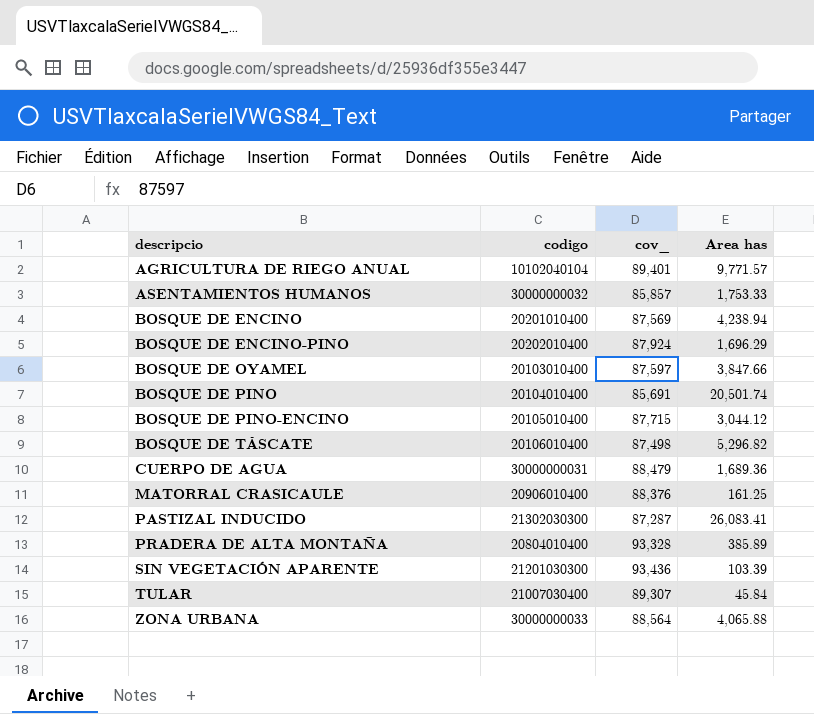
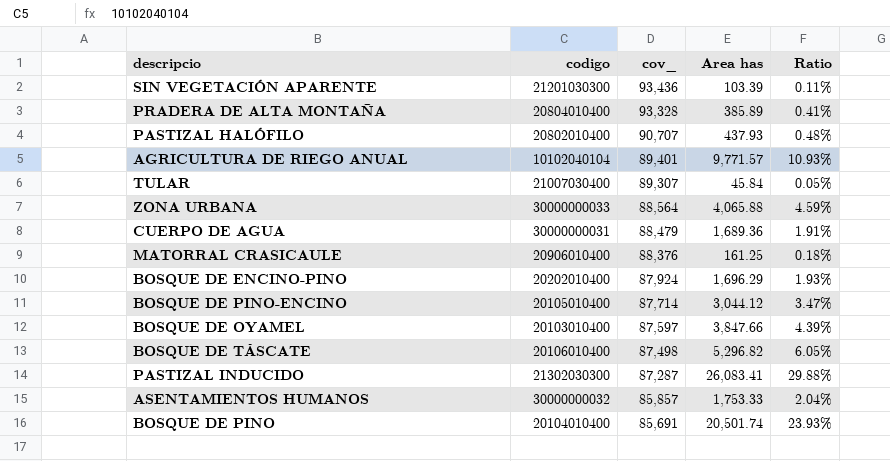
row order: descripcio ascending -> cov_ descending
column Ratio | formula: none -> [Area has] / [cov_]
row BOSQUE DE ENCINO: 20201010400 | 87,569 | 4,238.94 -> none
row PASTIZAL HALÓFILO: none -> 20802010400 | 90,707 | 437.93 | 0.48%
BOSQUE DE PINO-ENCINO | cov_: 87,715 -> 87,714

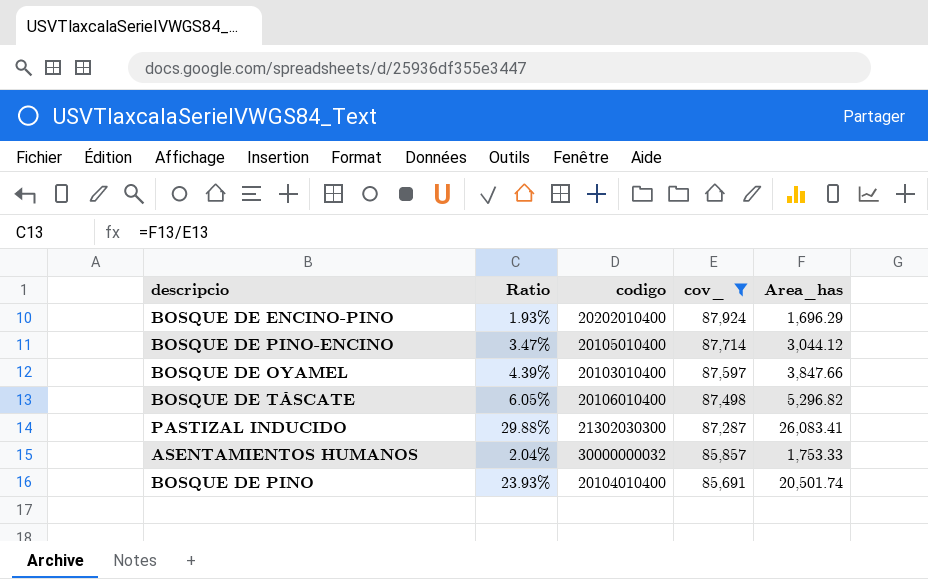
filter: none -> cov_ <= 87,924
column Ratio | position: 5 -> 2
column name: Area has -> Area_has

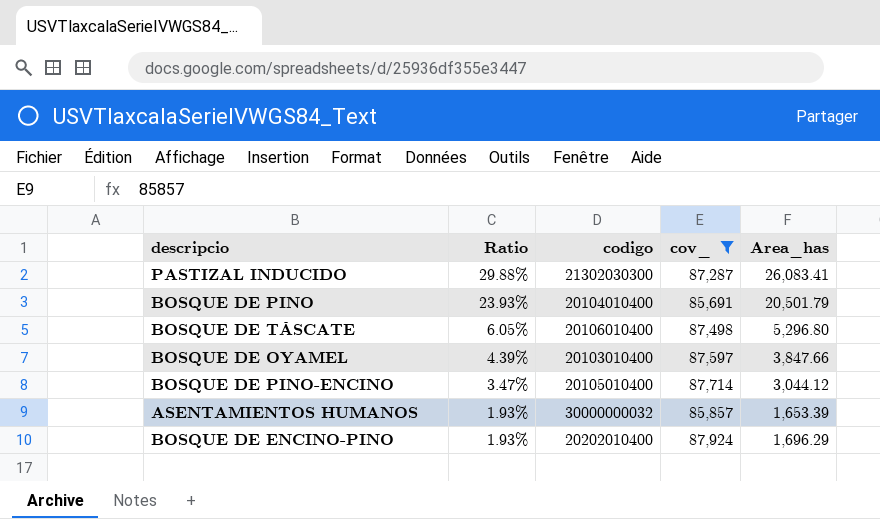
row order: cov_ descending -> Ratio descending
BOSQUE DE PINO | Area_has: 20,501.74 -> 20,501.79
BOSQUE DE TÁSCATE | Area_has: 5,296.82 -> 5,296.80
ASENTAMIENTOS HUMANOS | Ratio: 2.04% -> 1.93%
ASENTAMIENTOS HUMANOS | Area_has: 1,753.33 -> 1,653.39

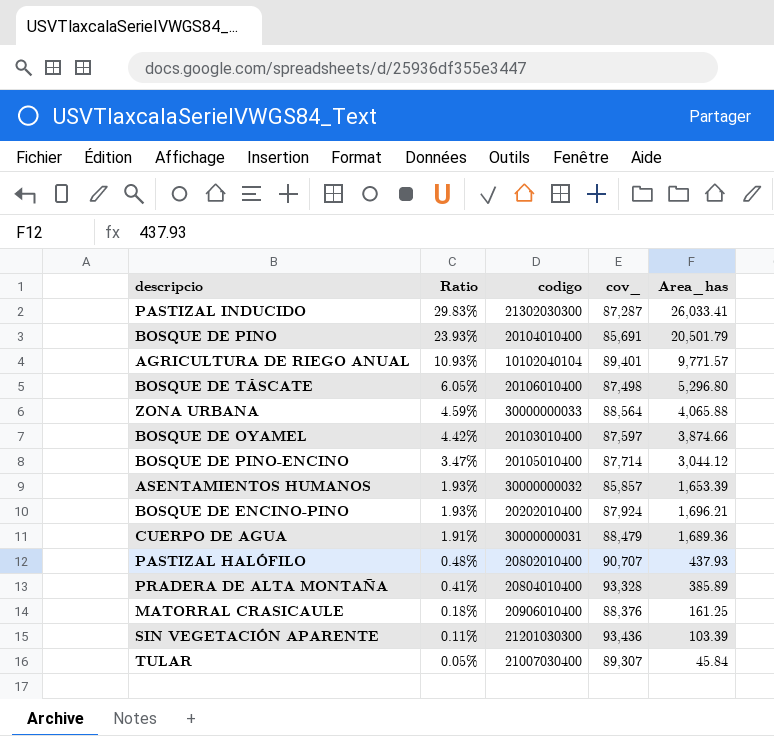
filter: cov_ <= 87,924 -> none
PASTIZAL INDUCIDO | Ratio: 29.88% -> 29.83%
PASTIZAL INDUCIDO | Area_has: 26,083.41 -> 26,033.41
BOSQUE DE OYAMEL | Ratio: 4.39% -> 4.42%
BOSQUE DE OYAMEL | Area_has: 3,847.66 -> 3,874.66
BOSQUE DE ENCINO-PINO | Area_has: 1,696.29 -> 1,696.21

